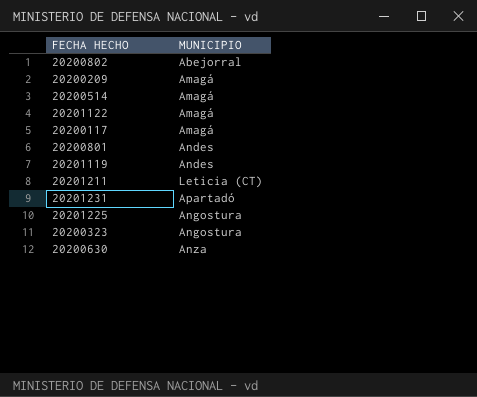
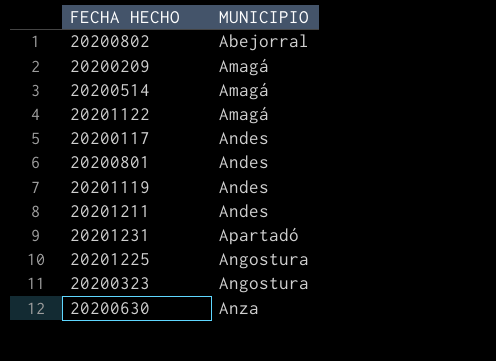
20200117 | MUNICIPIO: Amagá -> Andes
20201211 | MUNICIPIO: Leticia (CT) -> Andes

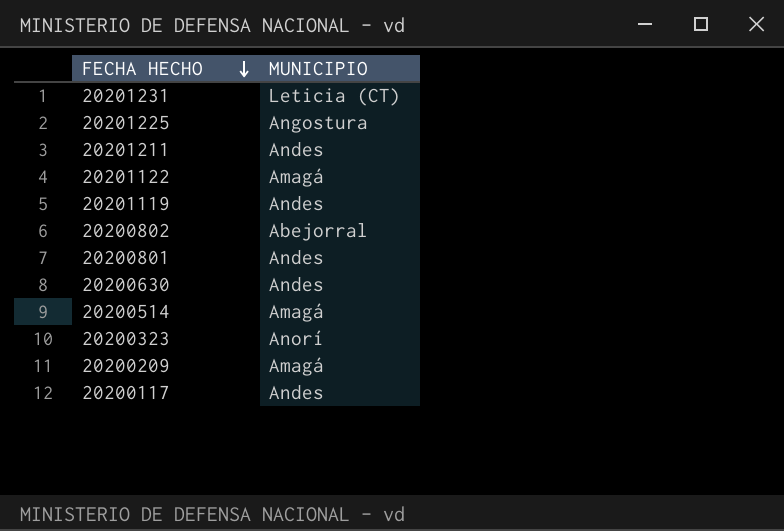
row order: none -> FECHA HECHO descending
20201231 | MUNICIPIO: Apartadó -> Leticia (CT)
20200630 | MUNICIPIO: Anza -> Andes
20200323 | MUNICIPIO: Angostura -> Anorí

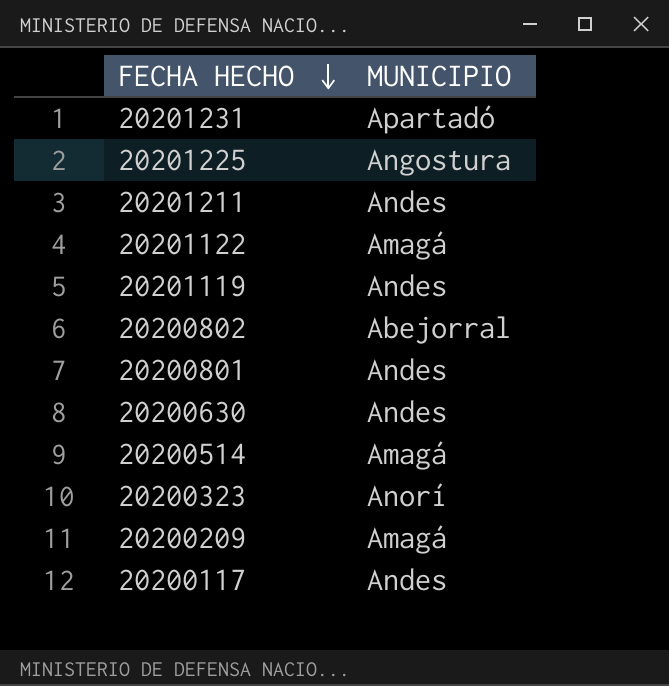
20201231 | MUNICIPIO: Leticia (CT) -> Apartadó

